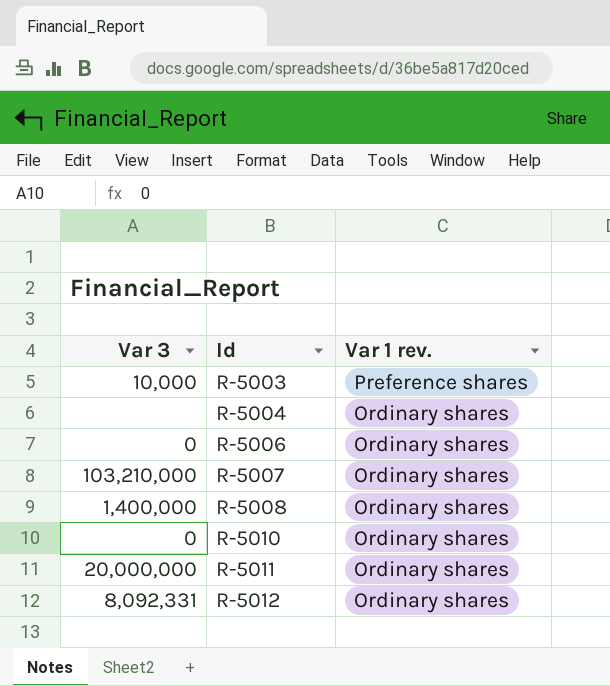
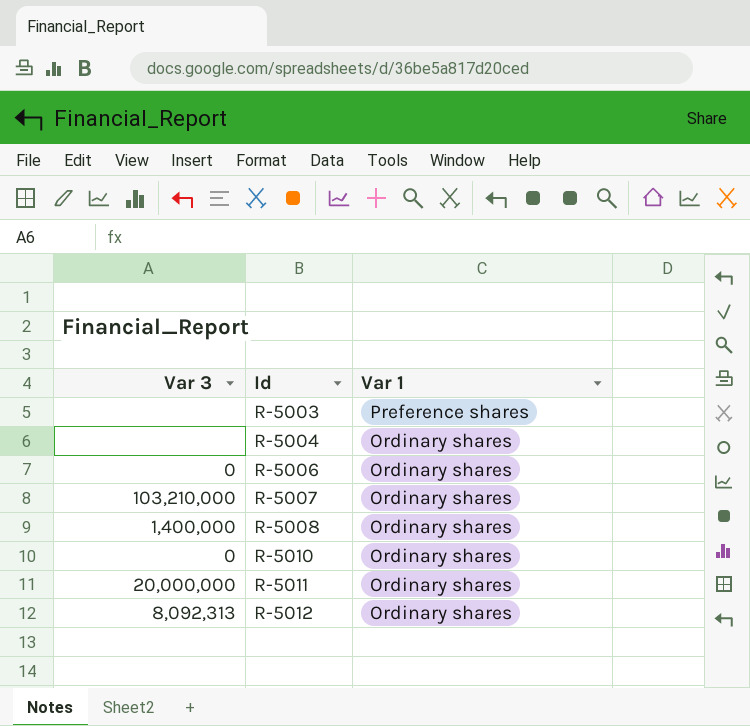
column name: Var 1 rev. -> Var 1
R-5003 | Var 3: 10,000 -> none
R-5012 | Var 3: 8,092,331 -> 8,092,313

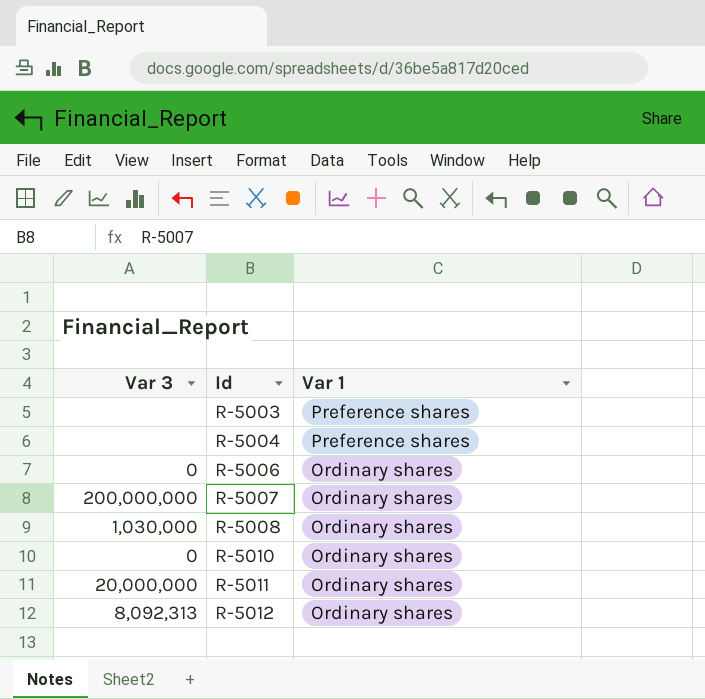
R-5004 | Var 1: Ordinary shares -> Preference shares
R-5007 | Var 3: 103,210,000 -> 200,000,000
R-5008 | Var 3: 1,400,000 -> 1,030,000

